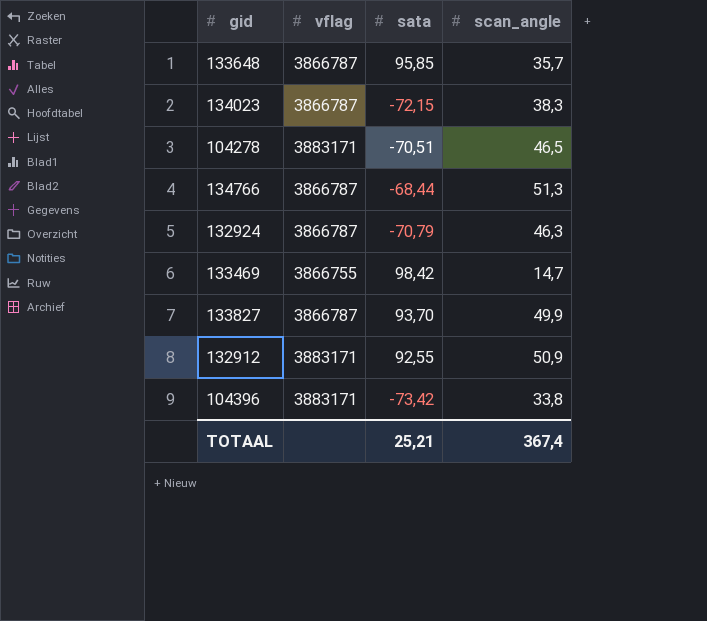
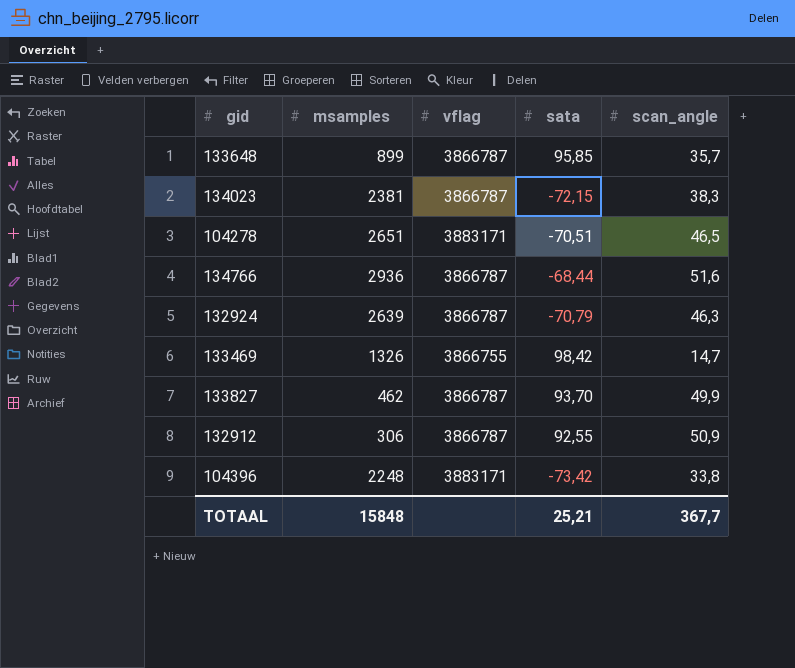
column msamples | position: none -> 2
134766 | scan_angle: 51,3 -> 51,6
132912 | vflag: 3883171 -> 3866787
TOTAAL | scan_angle: 367,4 -> 367,7

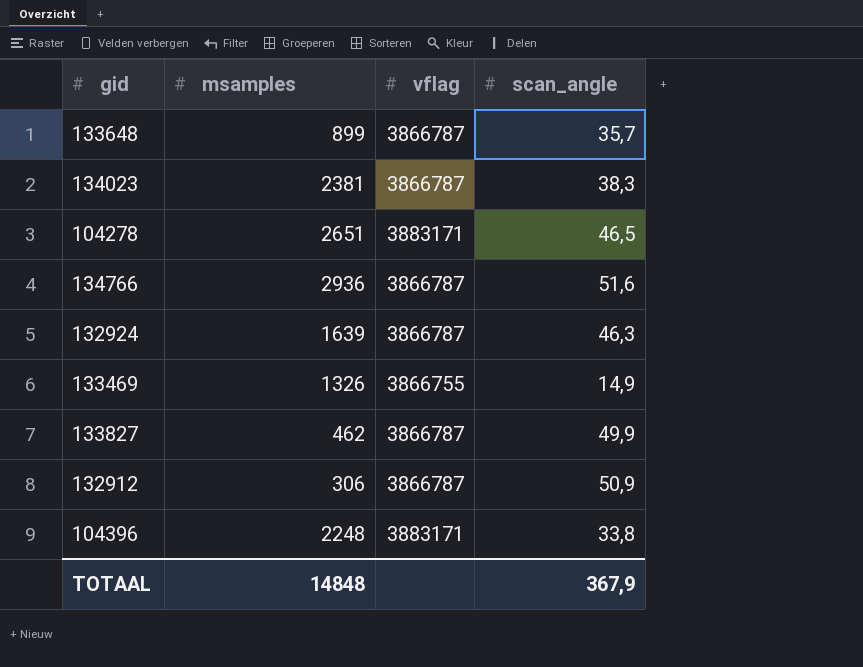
column sata | position: 4 -> none
132924 | msamples: 2639 -> 1639
133469 | scan_angle: 14,7 -> 14,9
TOTAAL | msamples: 15848 -> 14848
TOTAAL | scan_angle: 367,7 -> 367,9

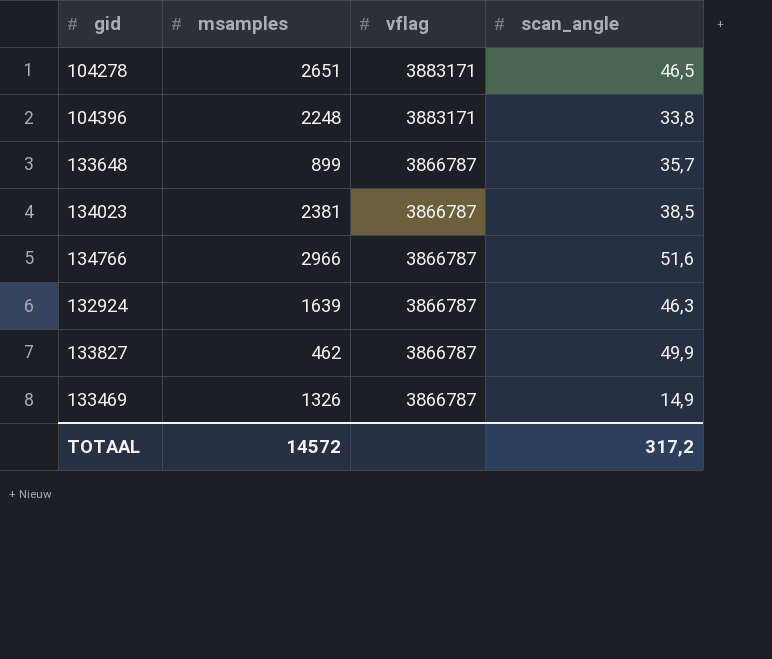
row order: none -> vflag descending
row 132912: 306 | 3866787 | 50,9 -> none
134023 | scan_angle: 38,3 -> 38,5
134766 | msamples: 2936 -> 2966
133469 | vflag: 3866755 -> 3866787
TOTAAL | msamples: 14848 -> 14572
TOTAAL | scan_angle: 367,9 -> 317,2

